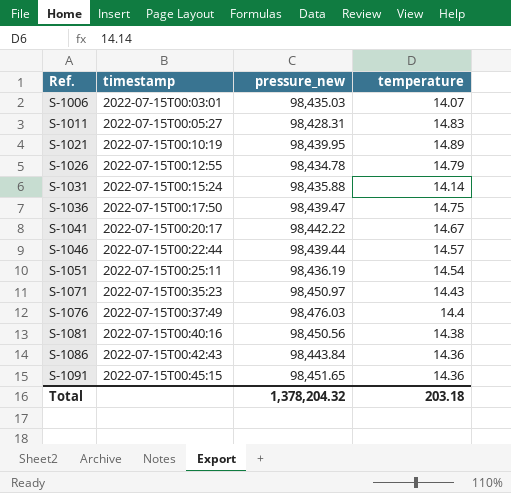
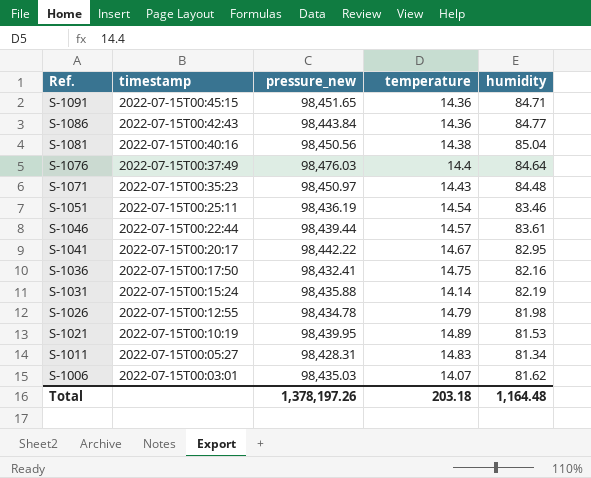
row order: Ref. ascending -> Ref. descending
column humidity | position: none -> 5
S-1036 | pressure_new: 98,439.47 -> 98,432.41
Total | pressure_new: 1,378,204.32 -> 1,378,197.26

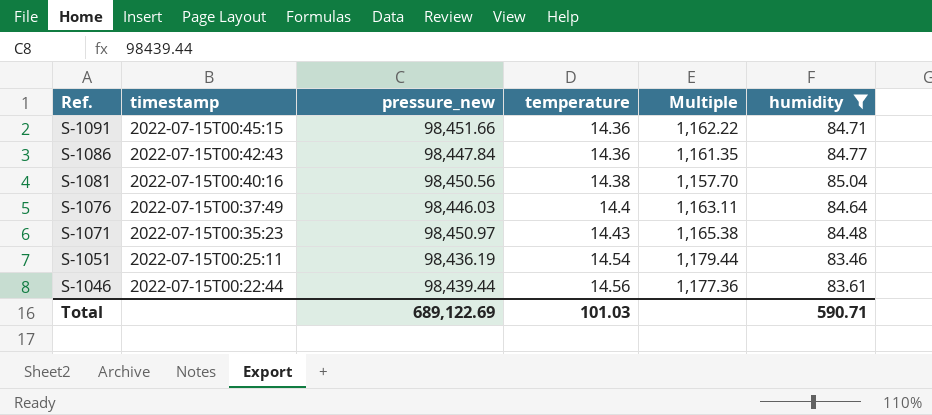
filter: none -> humidity >= 83.46
column Multiple | formula: none -> [pressure_new] / [humidity]
S-1091 | pressure_new: 98,451.65 -> 98,451.66
S-1086 | pressure_new: 98,443.84 -> 98,447.84
S-1076 | pressure_new: 98,476.03 -> 98,446.03
S-1046 | temperature: 14.57 -> 14.56
Total | pressure_new: 1,378,197.26 -> 689,122.69
Total | temperature: 203.18 -> 101.03
Total | humidity: 1,164.48 -> 590.71

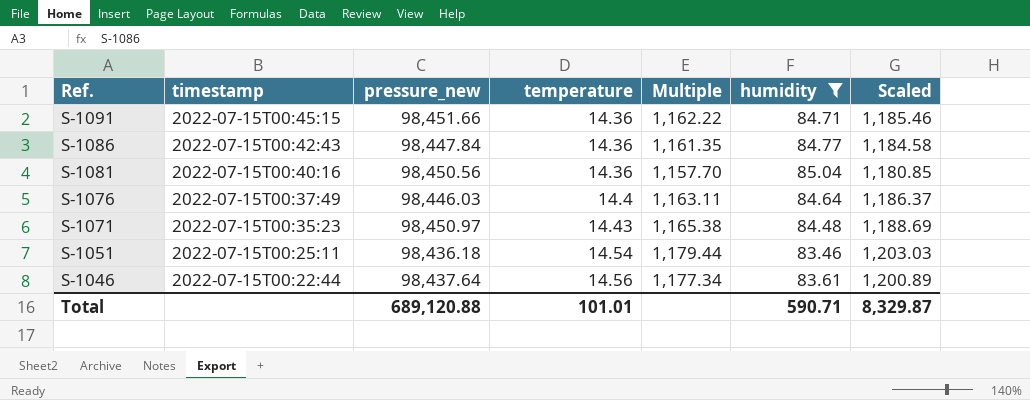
column Scaled | formula: none -> [Multiple] * 1.02
S-1081 | temperature: 14.38 -> 14.36
S-1051 | pressure_new: 98,436.19 -> 98,436.18
S-1046 | pressure_new: 98,439.44 -> 98,437.64
S-1046 | Multiple: 1,177.36 -> 1,177.34
Total | pressure_new: 689,122.69 -> 689,120.88
Total | temperature: 101.03 -> 101.01

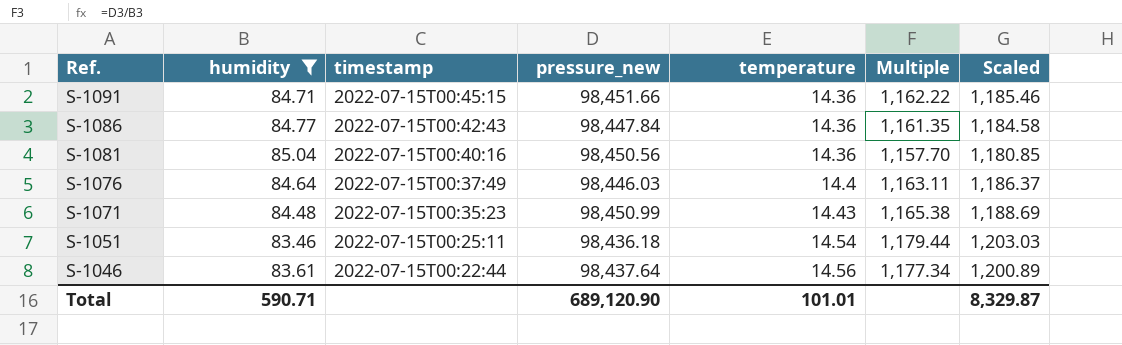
column humidity | position: 6 -> 2
S-1071 | pressure_new: 98,450.97 -> 98,450.99
Total | pressure_new: 689,120.88 -> 689,120.90

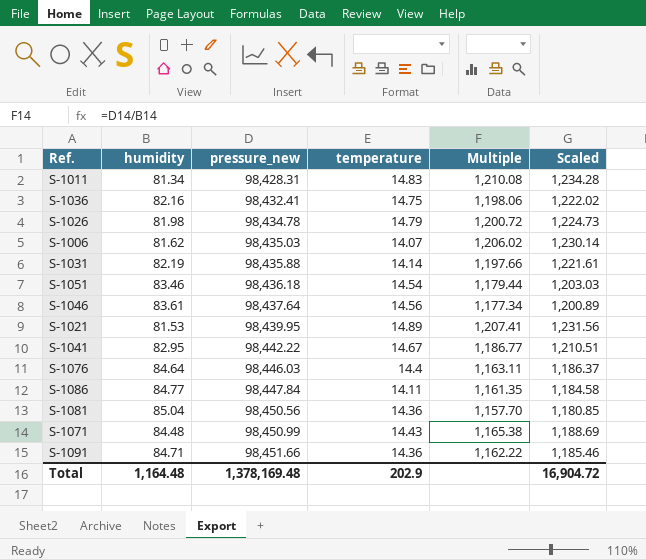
filter: humidity >= 83.46 -> none
row order: Ref. descending -> pressure_new ascending
column timestamp | position: 3 -> none
S-1086 | temperature: 14.36 -> 14.11
Total | humidity: 590.71 -> 1,164.48
Total | pressure_new: 689,120.90 -> 1,378,169.48
Total | temperature: 101.01 -> 202.9
Total | Scaled: 8,329.87 -> 16,904.72

